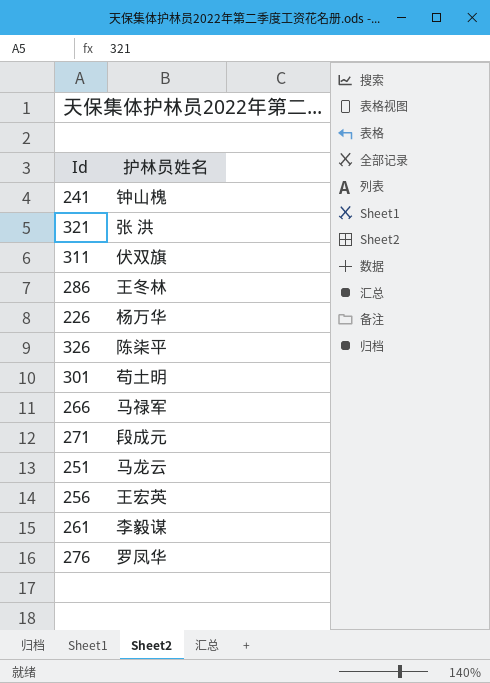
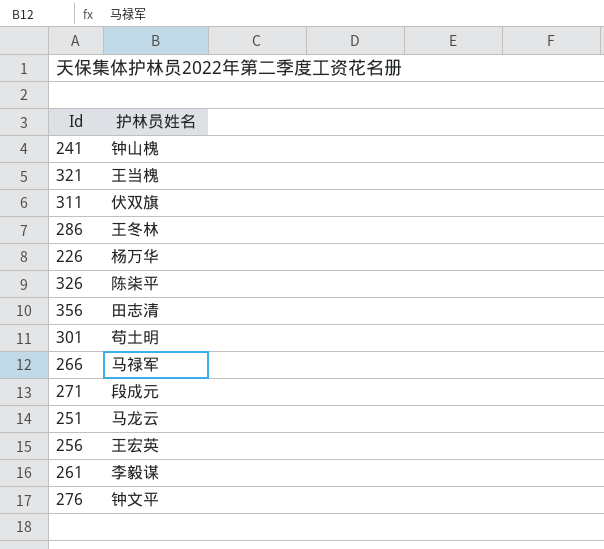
321 | 护林员姓名: 张 洪 -> 王当槐
row 356: none -> 田志清
276 | 护林员姓名: 罗凤华 -> 钟文平

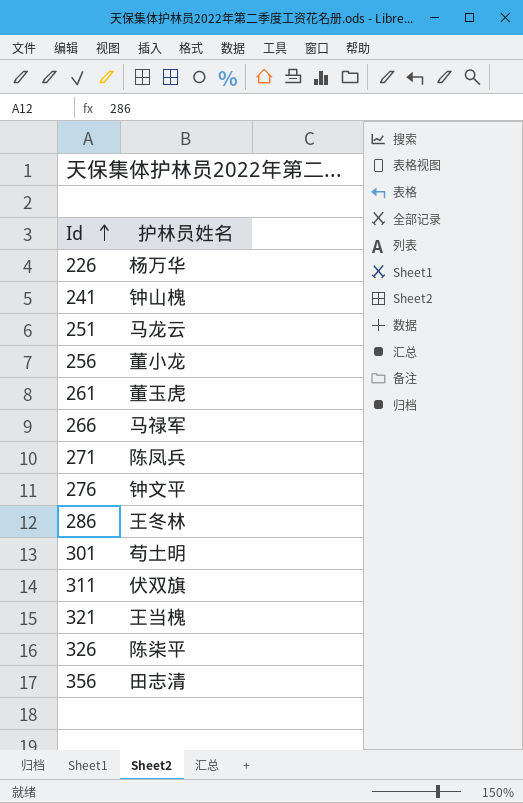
row order: none -> Id ascending
256 | 护林员姓名: 王宏英 -> 董小龙
261 | 护林员姓名: 李毅谋 -> 董玉虎
271 | 护林员姓名: 段成元 -> 陈凤兵

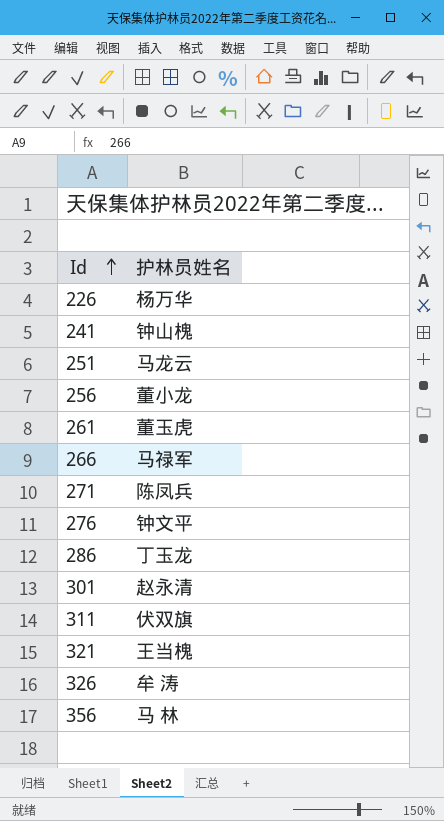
286 | 护林员姓名: 王冬林 -> 丁玉龙
301 | 护林员姓名: 苟土明 -> 赵永清
326 | 护林员姓名: 陈柒平 -> 牟 涛
356 | 护林员姓名: 田志清 -> 马 林

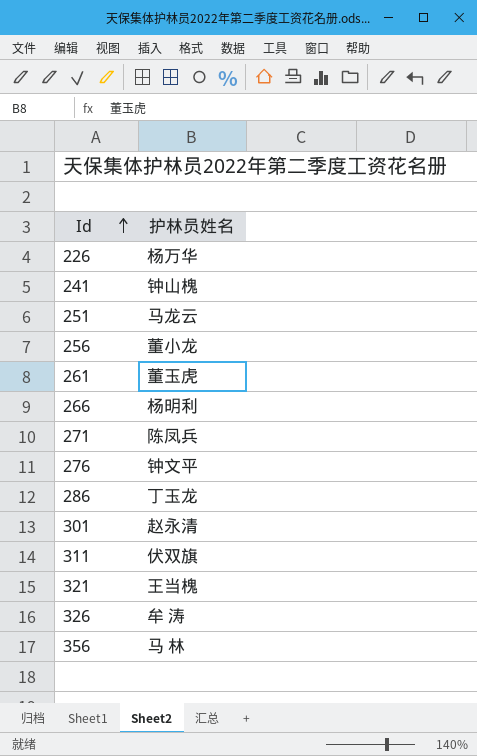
266 | 护林员姓名: 马禄军 -> 杨明利

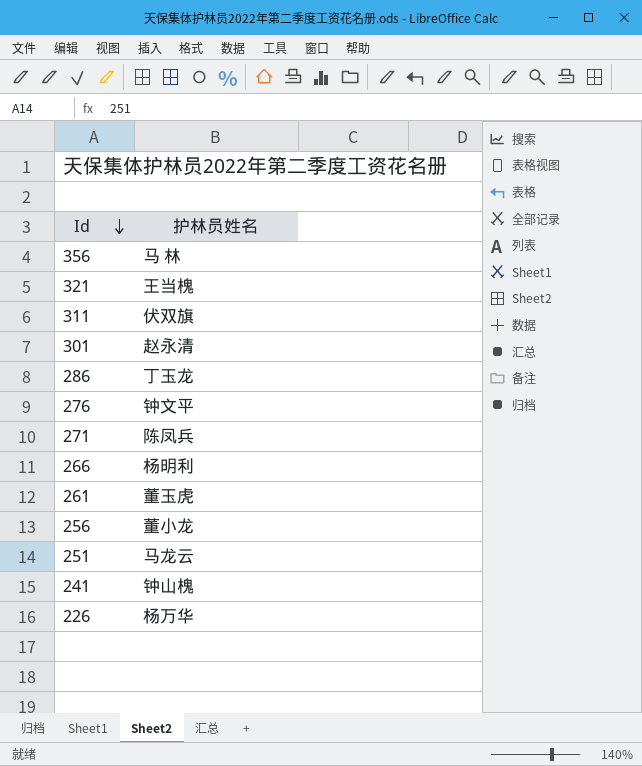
row order: Id ascending -> Id descending
row 326: 牟 涛 -> none

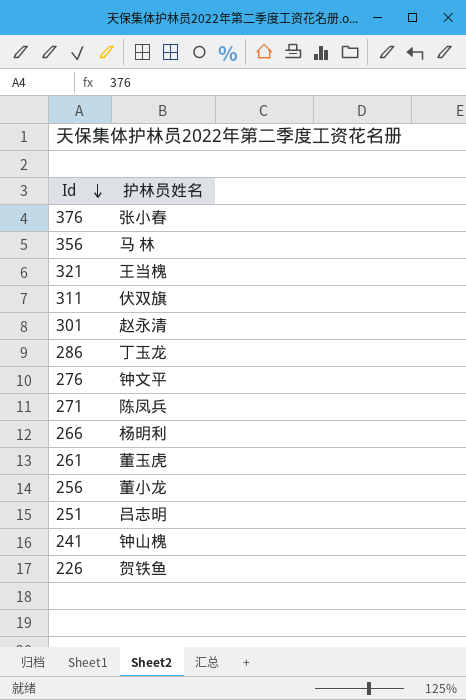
row 376: none -> 张小春
251 | 护林员姓名: 马龙云 -> 吕志明
226 | 护林员姓名: 杨万华 -> 贺铁鱼

